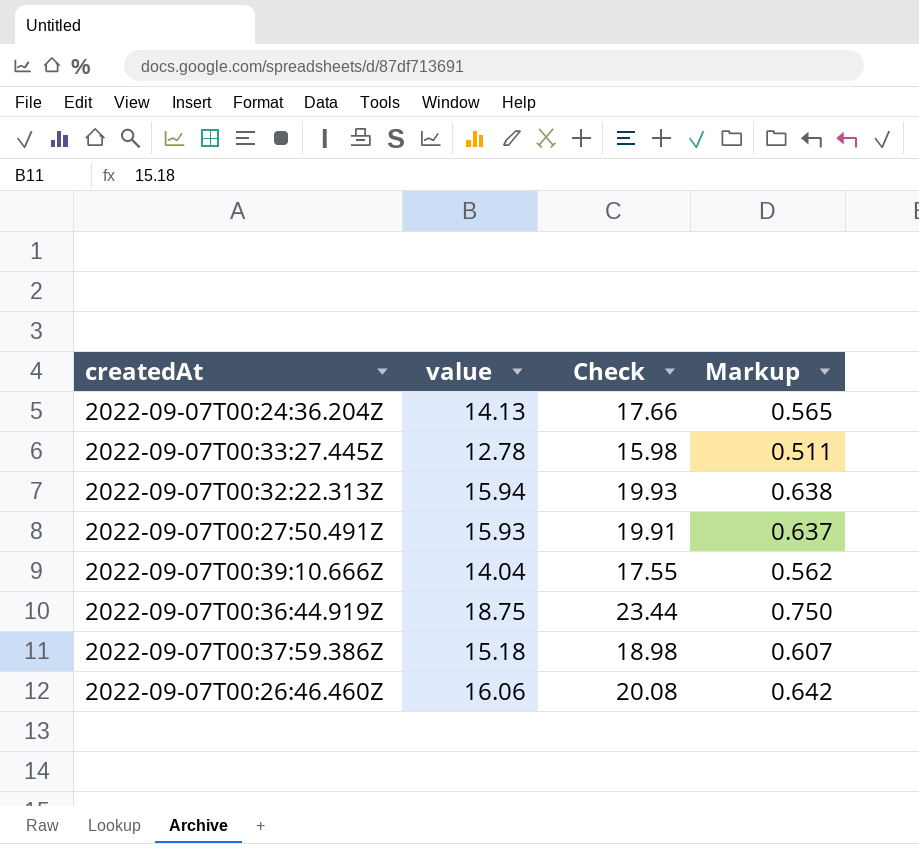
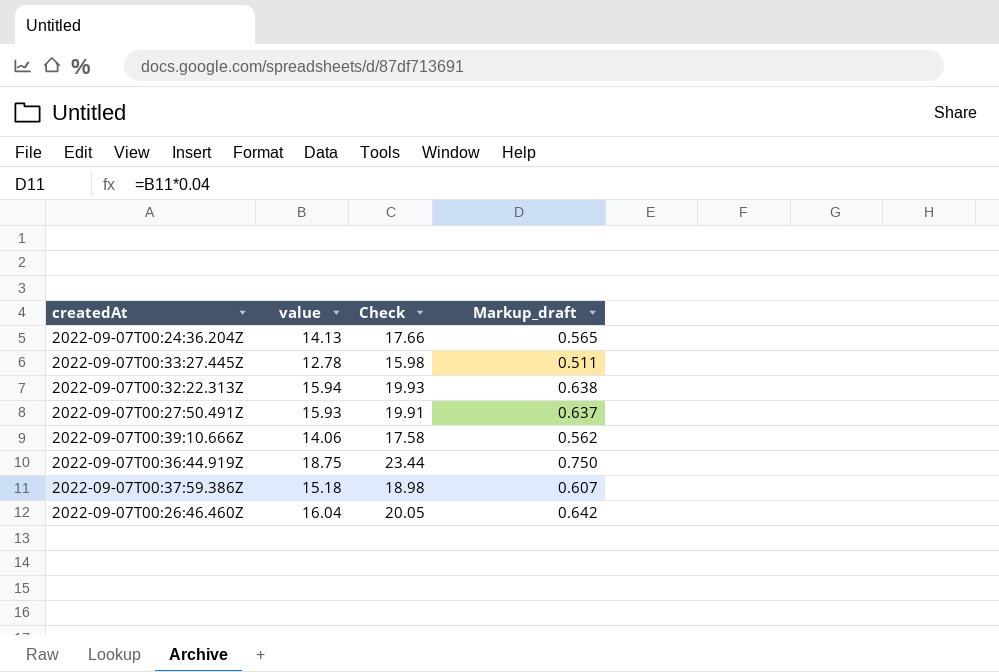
column name: Markup -> Markup_draft
2022-09-07T00:39:10.666Z | value: 14.04 -> 14.06
2022-09-07T00:39:10.666Z | Check: 17.55 -> 17.58
2022-09-07T00:26:46.460Z | value: 16.06 -> 16.04
2022-09-07T00:26:46.460Z | Check: 20.08 -> 20.05

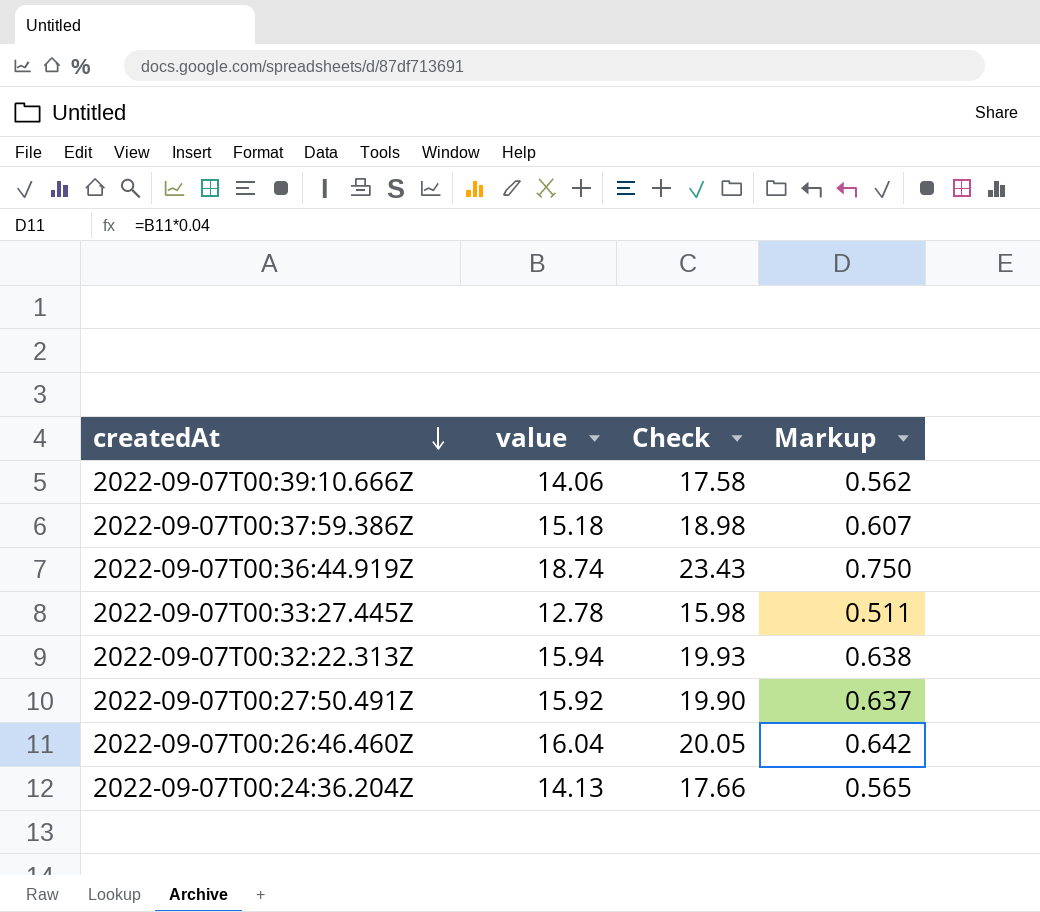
row order: none -> createdAt descending
column name: Markup_draft -> Markup
2022-09-07T00:36:44.919Z | value: 18.75 -> 18.74
2022-09-07T00:36:44.919Z | Check: 23.44 -> 23.43
2022-09-07T00:27:50.491Z | value: 15.93 -> 15.92
2022-09-07T00:27:50.491Z | Check: 19.91 -> 19.90

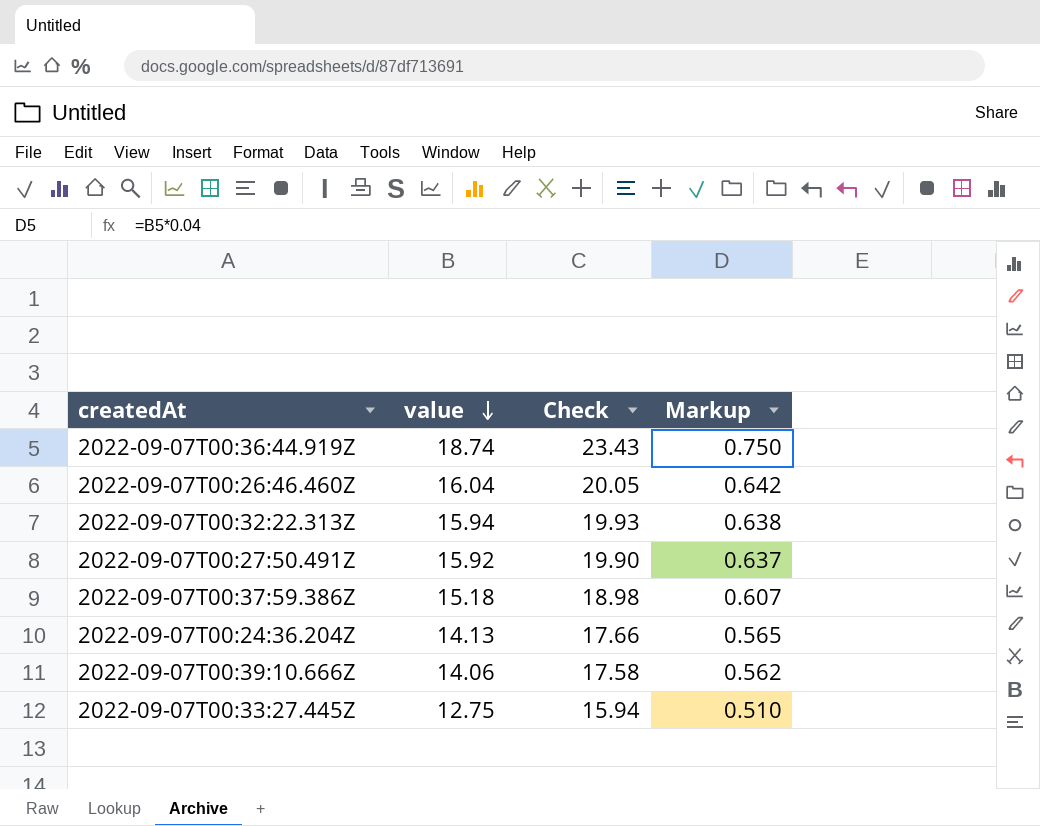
row order: createdAt descending -> value descending
2022-09-07T00:33:27.445Z | value: 12.78 -> 12.75
2022-09-07T00:33:27.445Z | Check: 15.98 -> 15.94
2022-09-07T00:33:27.445Z | Markup: 0.511 -> 0.510

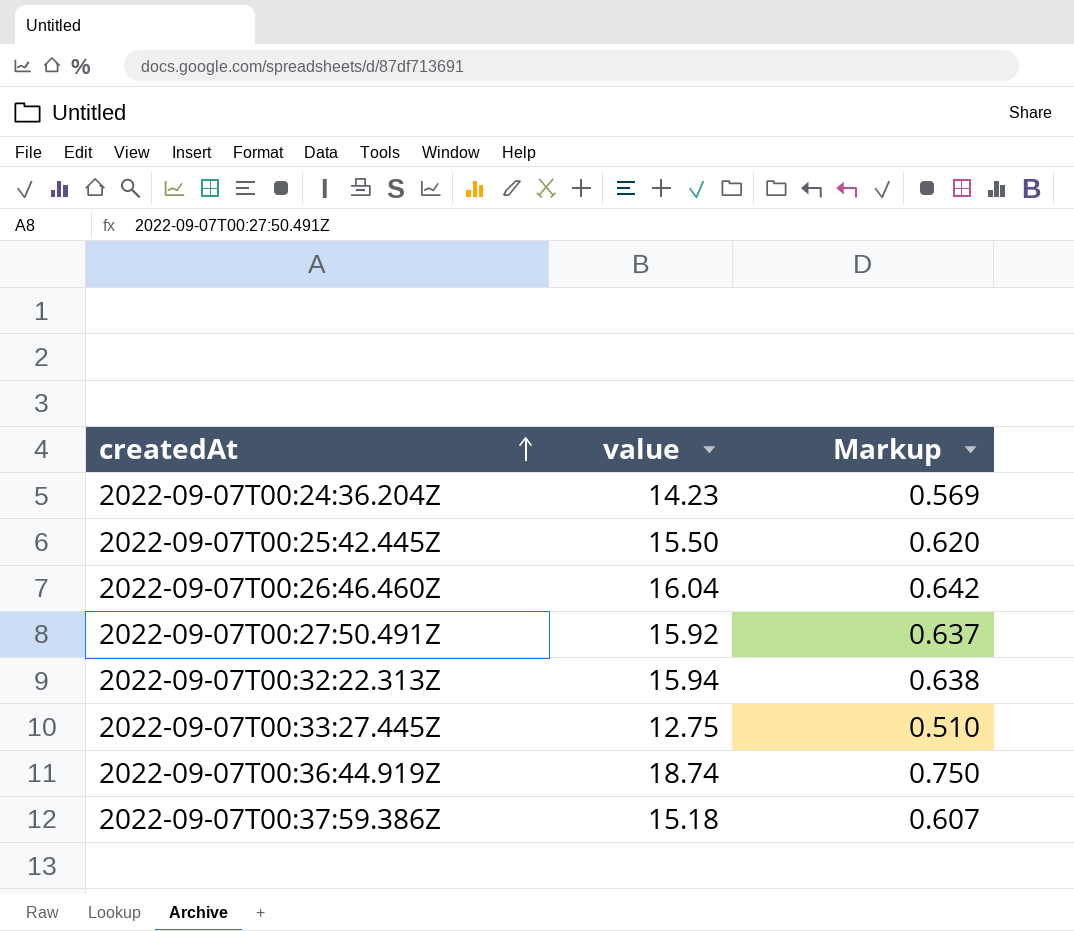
row order: value descending -> createdAt ascending
column Check | formula: [value] * 1.25 -> none
row 2022-09-07T00:39:10.666Z: 14.06 | 17.58 | 0.562 -> none
2022-09-07T00:24:36.204Z | value: 14.13 -> 14.23
2022-09-07T00:24:36.204Z | Markup: 0.565 -> 0.569
row 2022-09-07T00:25:42.445Z: none -> 15.50 | 0.620

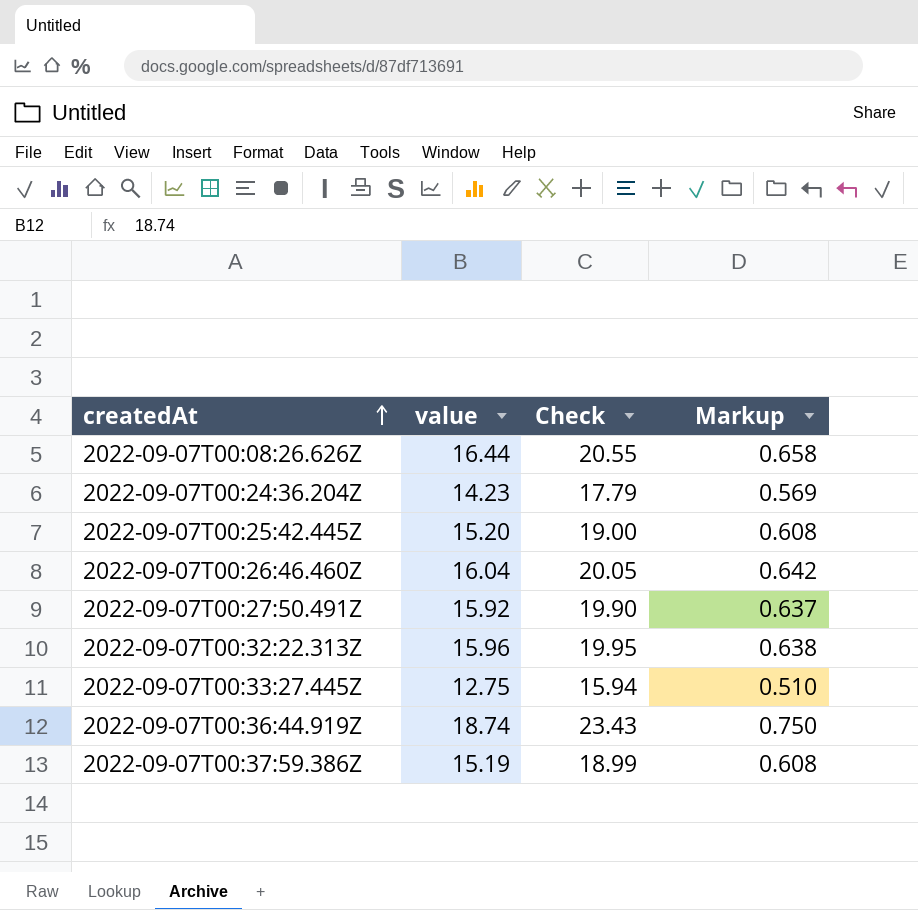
column Check | formula: none -> [value] * 1.25
row 2022-09-07T00:08:26.626Z: none -> 16.44 | 20.55 | 0.658
2022-09-07T00:25:42.445Z | value: 15.50 -> 15.20
2022-09-07T00:25:42.445Z | Markup: 0.620 -> 0.608
2022-09-07T00:32:22.313Z | value: 15.94 -> 15.96
2022-09-07T00:37:59.386Z | value: 15.18 -> 15.19
2022-09-07T00:37:59.386Z | Markup: 0.607 -> 0.608

